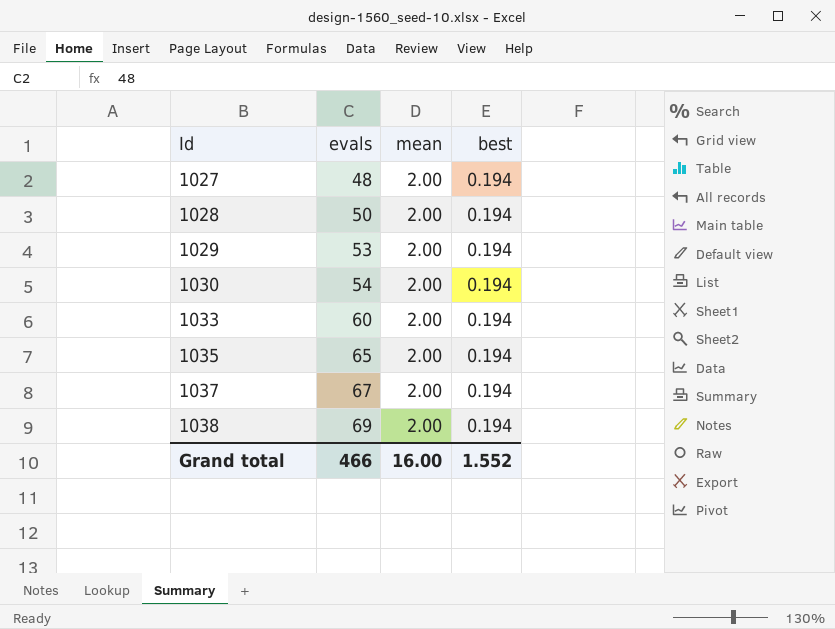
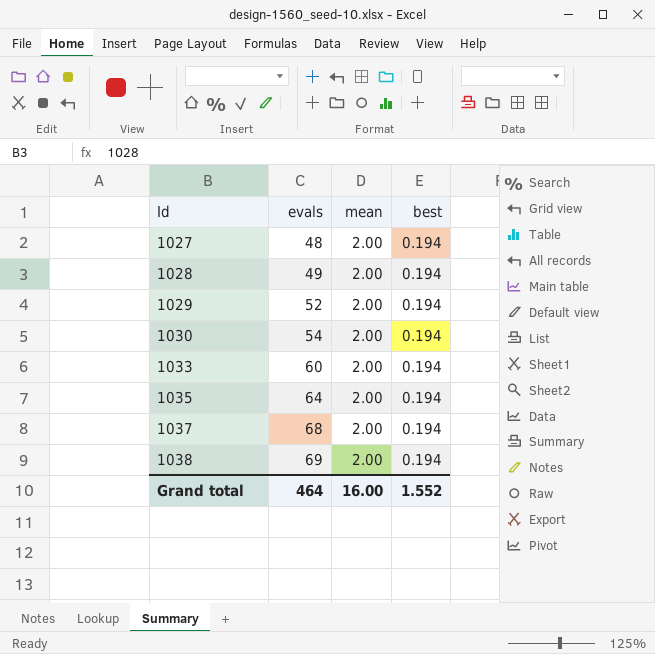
1028 | evals: 50 -> 49
1029 | evals: 53 -> 52
1035 | evals: 65 -> 64
1037 | evals: 67 -> 68
Grand total | evals: 466 -> 464

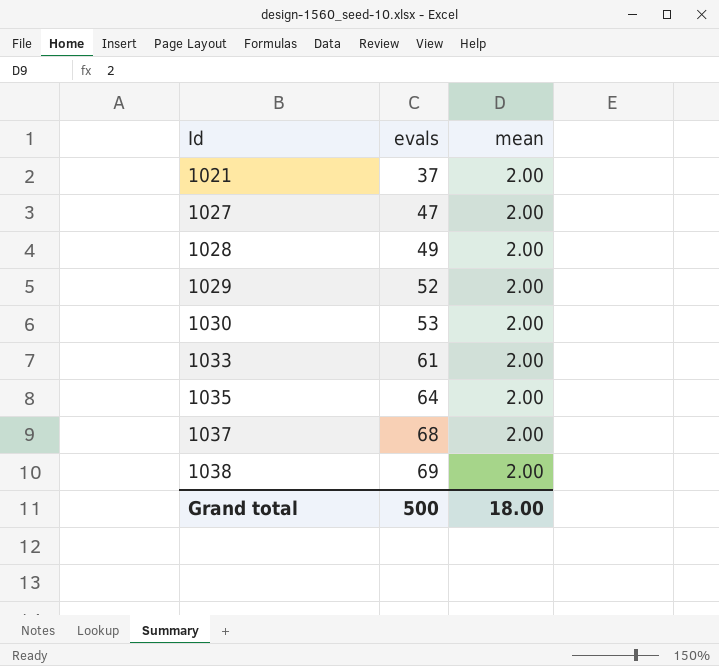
column best | position: 4 -> none
row 1021: none -> 37 | 2.00
1027 | evals: 48 -> 47
1030 | evals: 54 -> 53
1033 | evals: 60 -> 61
Grand total | evals: 464 -> 500
Grand total | mean: 16.00 -> 18.00

